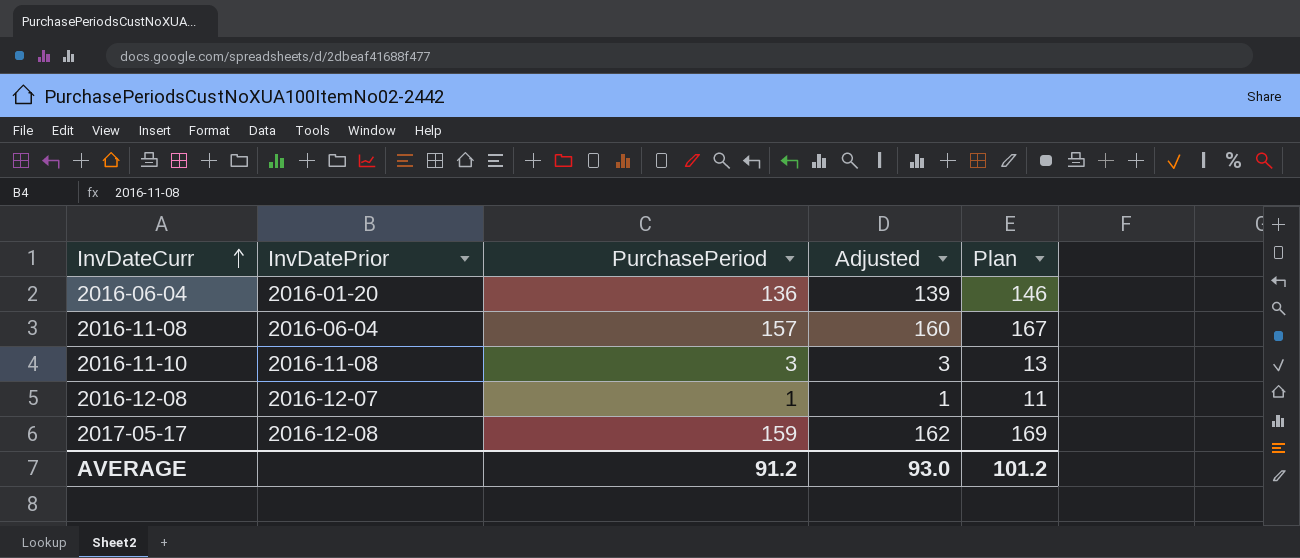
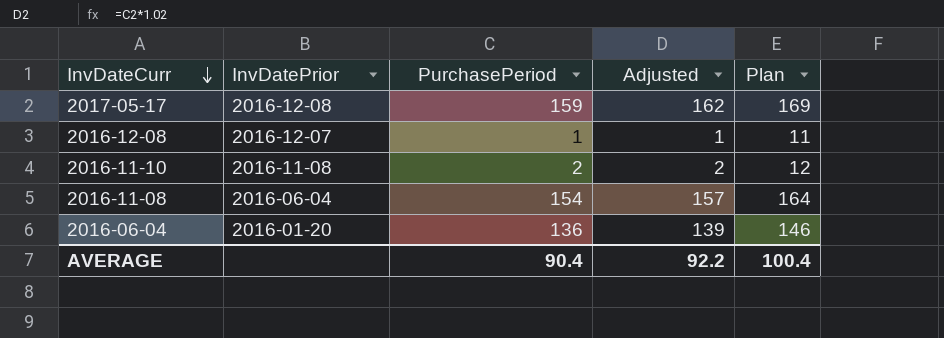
row order: InvDateCurr ascending -> InvDateCurr descending
2016-11-10 | PurchasePeriod: 3 -> 2
2016-11-10 | Adjusted: 3 -> 2
2016-11-10 | Plan: 13 -> 12
2016-11-08 | PurchasePeriod: 157 -> 154
2016-11-08 | Adjusted: 160 -> 157
2016-11-08 | Plan: 167 -> 164
AVERAGE | PurchasePeriod: 91.2 -> 90.4
AVERAGE | Adjusted: 93.0 -> 92.2
AVERAGE | Plan: 101.2 -> 100.4

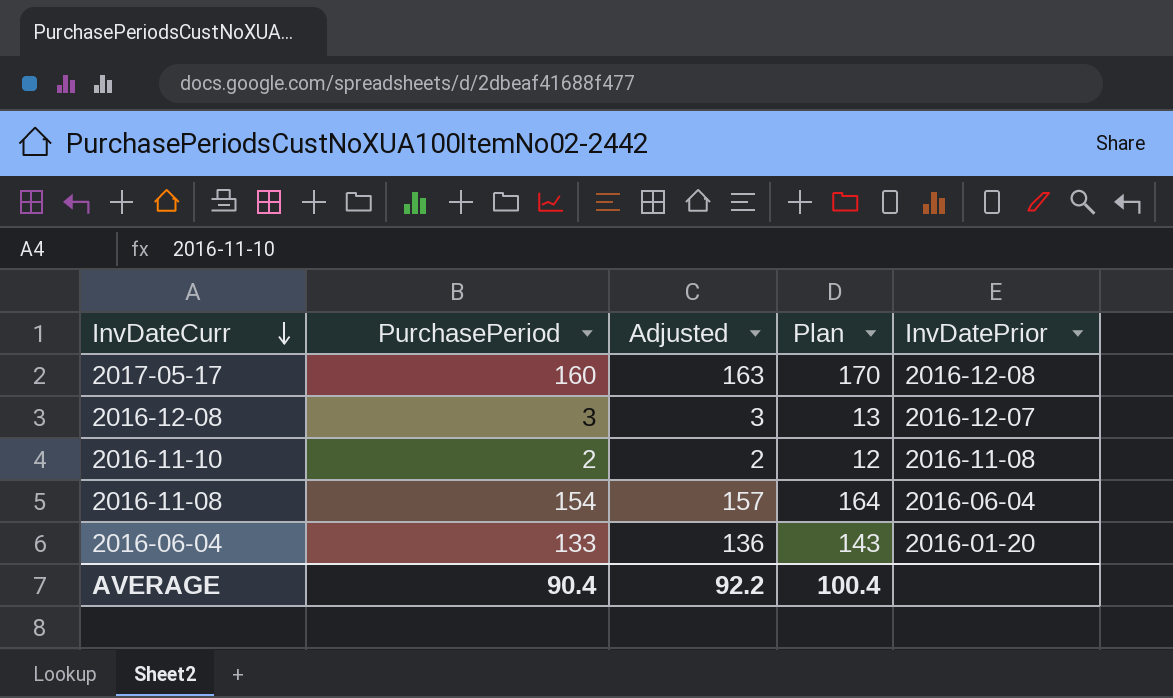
column InvDatePrior | position: 2 -> 5
2017-05-17 | PurchasePeriod: 159 -> 160
2017-05-17 | Adjusted: 162 -> 163
2017-05-17 | Plan: 169 -> 170
2016-12-08 | PurchasePeriod: 1 -> 3
2016-12-08 | Adjusted: 1 -> 3
2016-12-08 | Plan: 11 -> 13
2016-06-04 | PurchasePeriod: 136 -> 133
2016-06-04 | Adjusted: 139 -> 136
2016-06-04 | Plan: 146 -> 143

